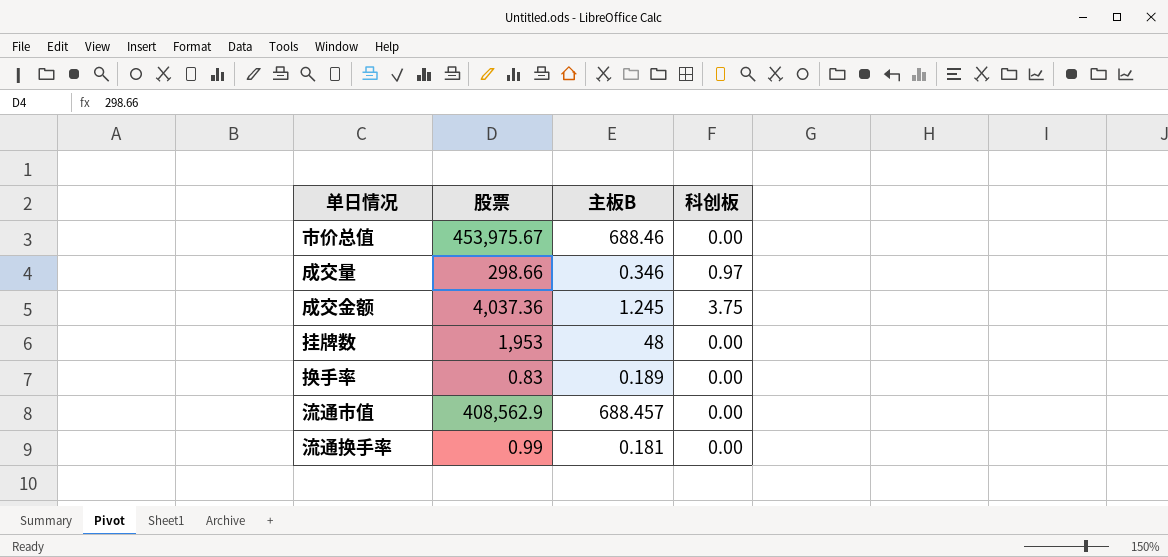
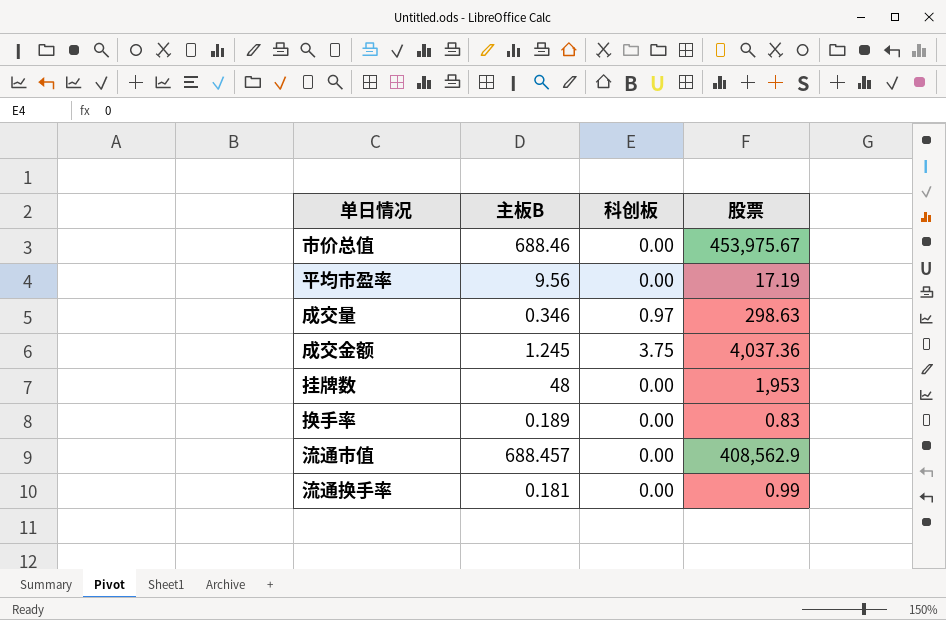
column 股票 | position: 2 -> 4
row 平均市盈率: none -> 9.56 | 0.00 | 17.19
成交量 | 股票: 298.66 -> 298.63

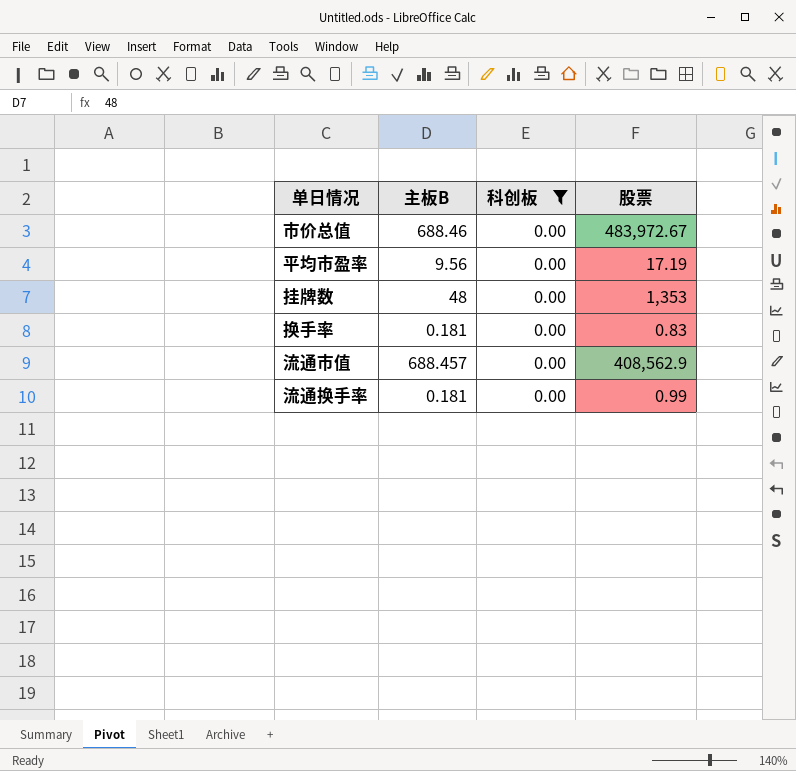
filter: none -> 科创板 = 0.00
市价总值 | 股票: 453,975.67 -> 483,972.67
挂牌数 | 股票: 1,953 -> 1,353
换手率 | 主板B: 0.189 -> 0.181

